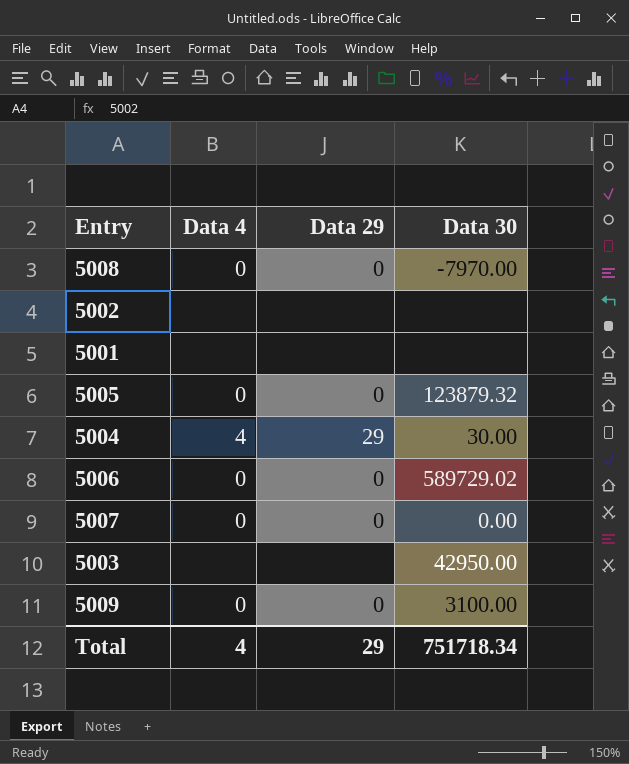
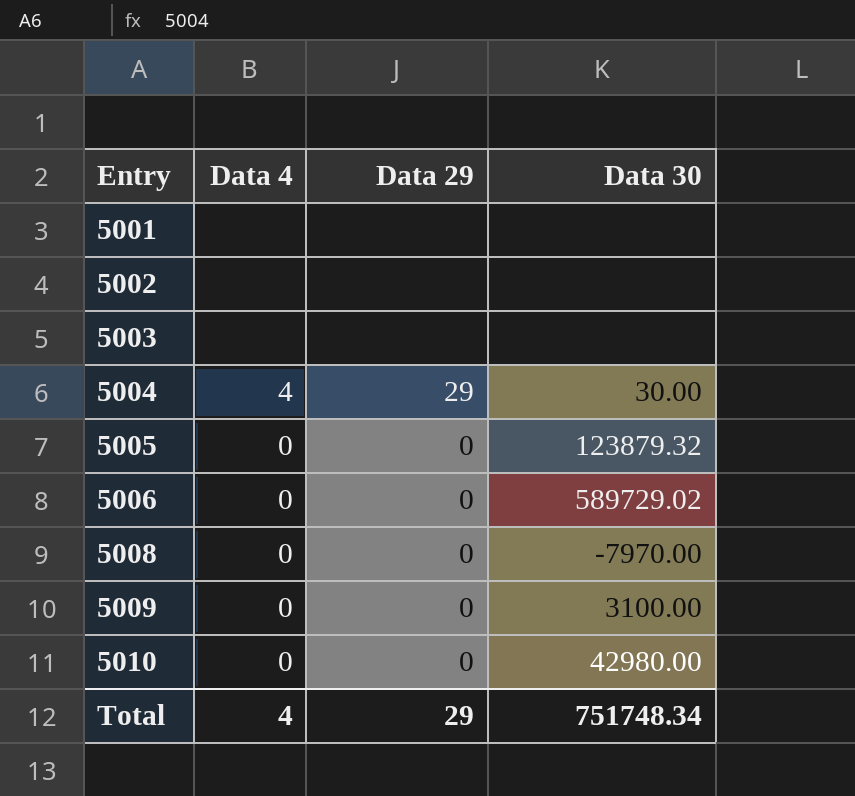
row order: none -> Entry ascending
row 5007: 0 | 0 | 0.00 -> none
5003 | Data 30: 42950.00 -> none
row 5010: none -> 0 | 0 | 42980.00
Total | Data 30: 751718.34 -> 751748.34

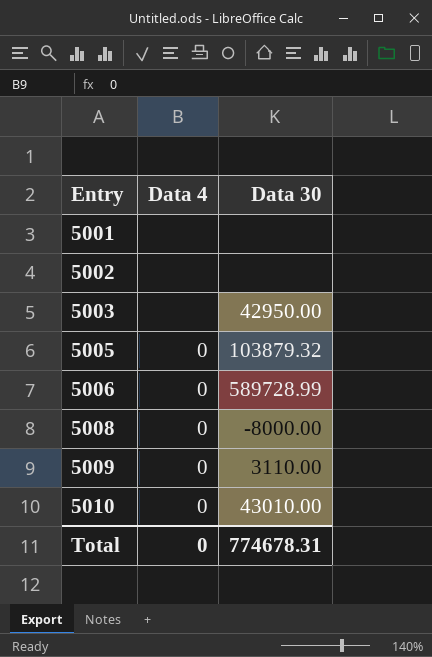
column Data 29 | position: 3 -> none
row 5004: 4 | 29 | 30.00 -> none
5003 | Data 30: none -> 42950.00
5005 | Data 30: 123879.32 -> 103879.32
5006 | Data 30: 589729.02 -> 589728.99
5008 | Data 30: -7970.00 -> -8000.00
5009 | Data 30: 3100.00 -> 3110.00
5010 | Data 30: 42980.00 -> 43010.00
Total | Data 4: 4 -> 0
Total | Data 30: 751748.34 -> 774678.31

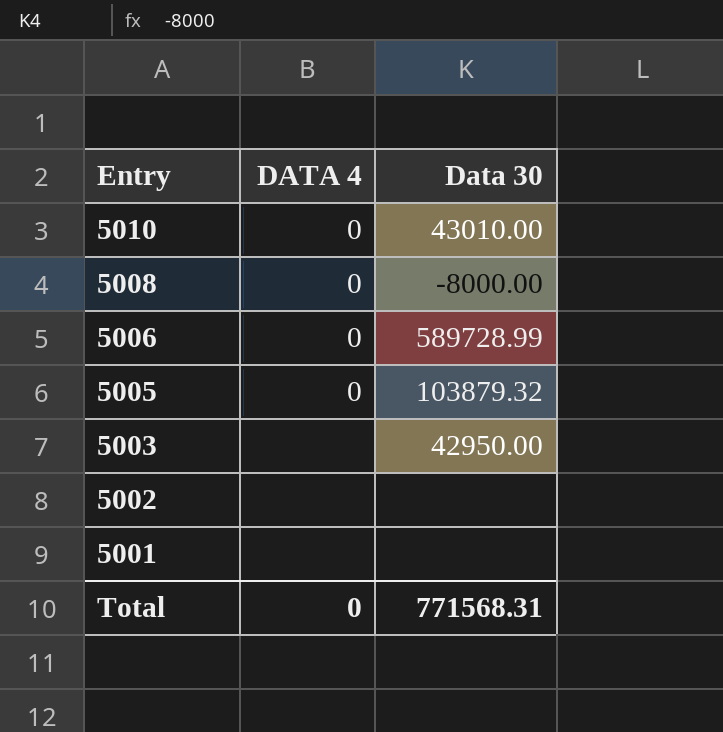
row order: Entry ascending -> Entry descending
column name: Data 4 -> DATA 4
row 5009: 0 | 3110.00 -> none
Total | Data 30: 774678.31 -> 771568.31

